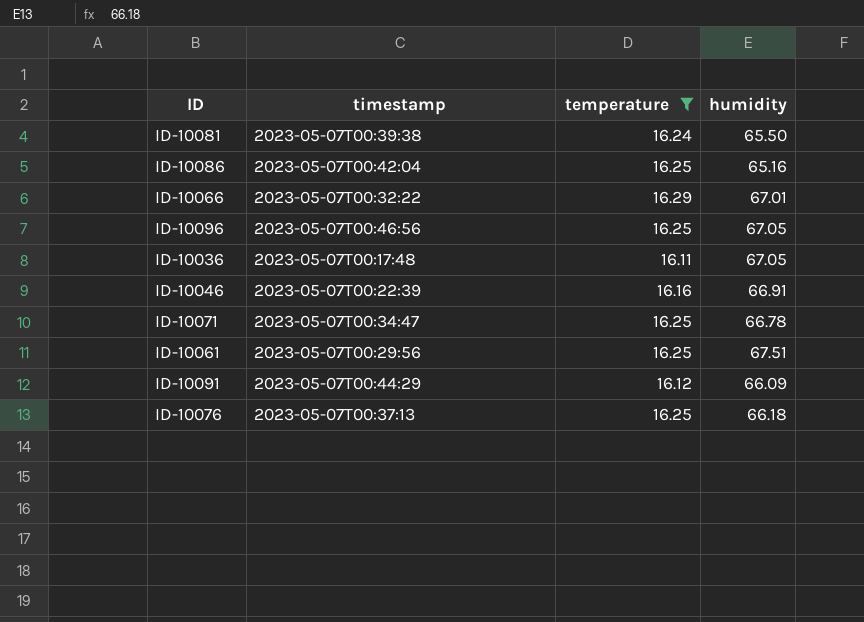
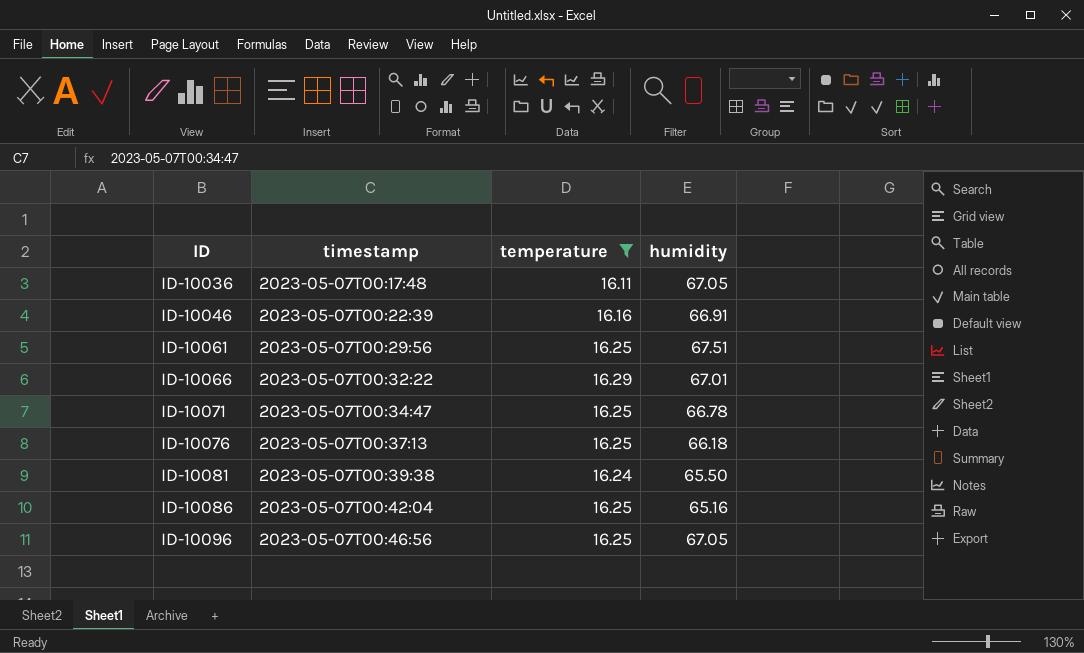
row order: none -> ID ascending
row ID-10091: 2023-05-07T00:44:29 | 16.12 | 66.09 -> none

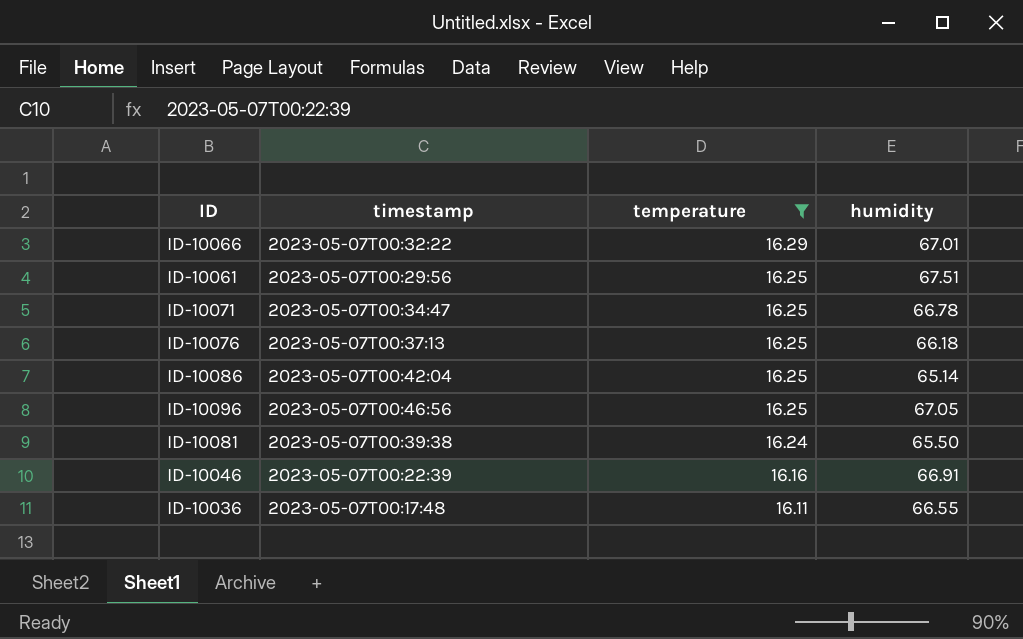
row order: ID ascending -> temperature descending
ID-10086 | humidity: 65.16 -> 65.14
ID-10036 | humidity: 67.05 -> 66.55

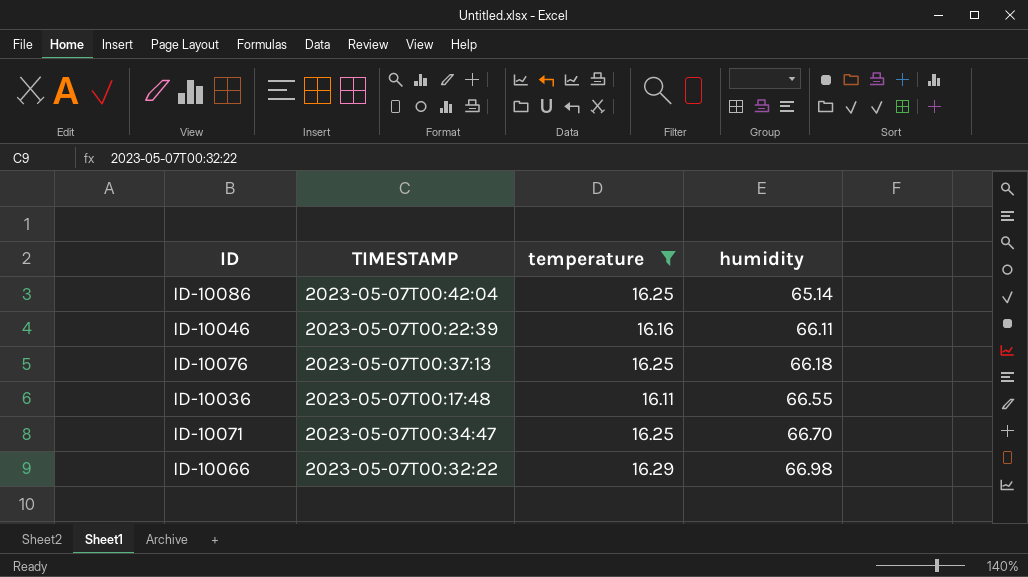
row order: temperature descending -> humidity ascending
column name: timestamp -> TIMESTAMP
row ID-10061: 2023-05-07T00:29:56 | 16.25 | 67.51 -> none
row ID-10096: 2023-05-07T00:46:56 | 16.25 | 67.05 -> none
row ID-10081: 2023-05-07T00:39:38 | 16.24 | 65.50 -> none
ID-10046 | humidity: 66.91 -> 66.11
ID-10071 | humidity: 66.78 -> 66.70
ID-10066 | humidity: 67.01 -> 66.98

